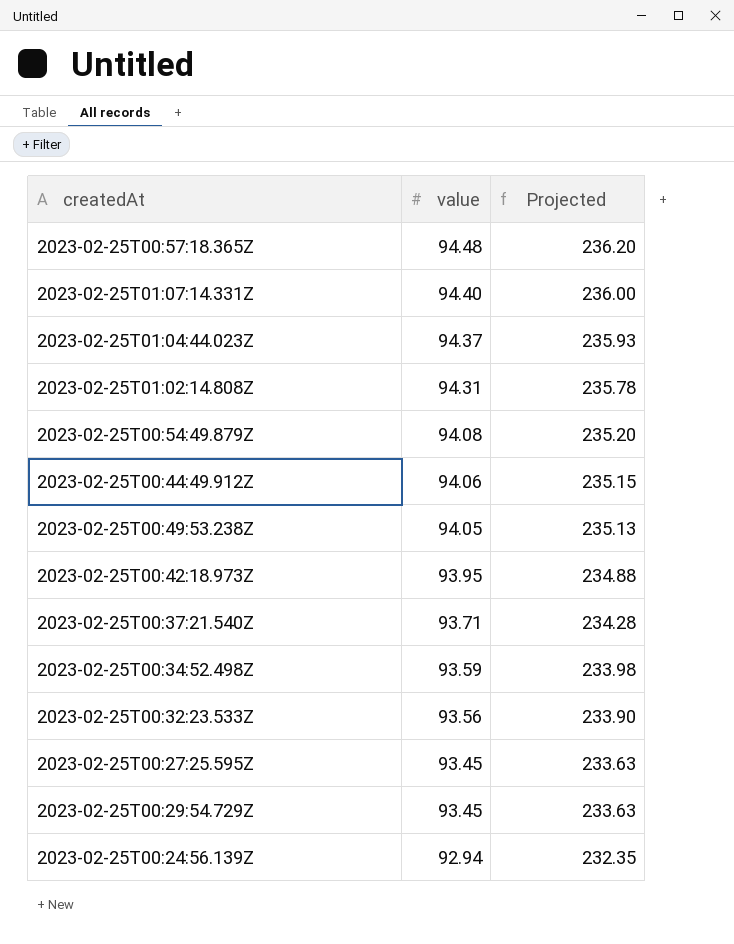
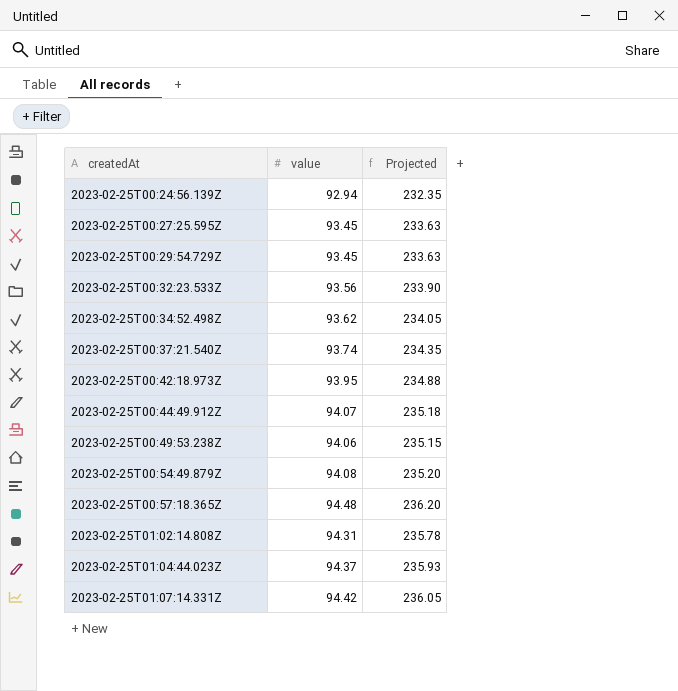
row order: value descending -> createdAt ascending
2023-02-25T00:34:52.498Z | value: 93.59 -> 93.62
2023-02-25T00:34:52.498Z | Projected: 233.98 -> 234.05
2023-02-25T00:37:21.540Z | value: 93.71 -> 93.74
2023-02-25T00:37:21.540Z | Projected: 234.28 -> 234.35
2023-02-25T00:44:49.912Z | value: 94.06 -> 94.07
2023-02-25T00:44:49.912Z | Projected: 235.15 -> 235.18
2023-02-25T00:49:53.238Z | value: 94.05 -> 94.06
2023-02-25T00:49:53.238Z | Projected: 235.13 -> 235.15
2023-02-25T01:07:14.331Z | value: 94.40 -> 94.42
2023-02-25T01:07:14.331Z | Projected: 236.00 -> 236.05

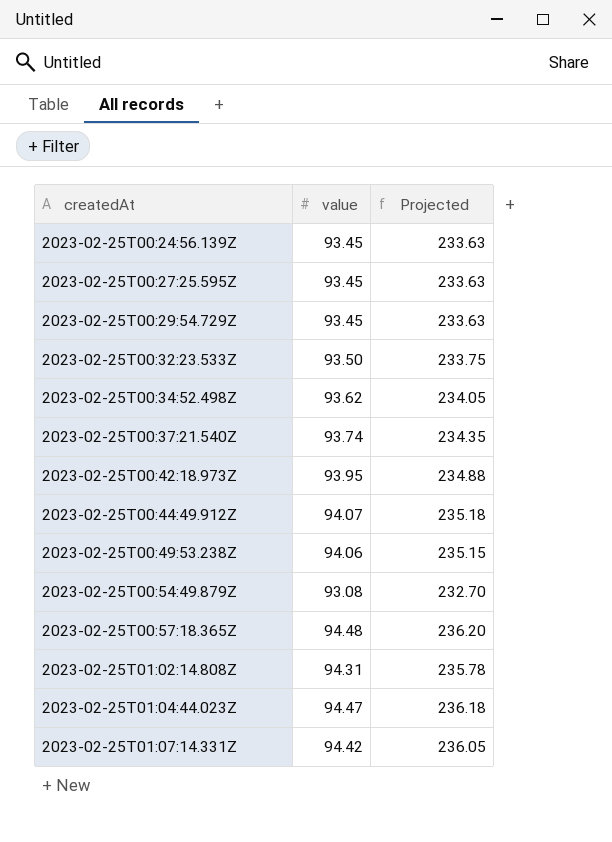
2023-02-25T00:24:56.139Z | value: 92.94 -> 93.45
2023-02-25T00:24:56.139Z | Projected: 232.35 -> 233.63
2023-02-25T00:32:23.533Z | value: 93.56 -> 93.50
2023-02-25T00:32:23.533Z | Projected: 233.90 -> 233.75
2023-02-25T00:54:49.879Z | value: 94.08 -> 93.08
2023-02-25T00:54:49.879Z | Projected: 235.20 -> 232.70
2023-02-25T01:04:44.023Z | value: 94.37 -> 94.47
2023-02-25T01:04:44.023Z | Projected: 235.93 -> 236.18

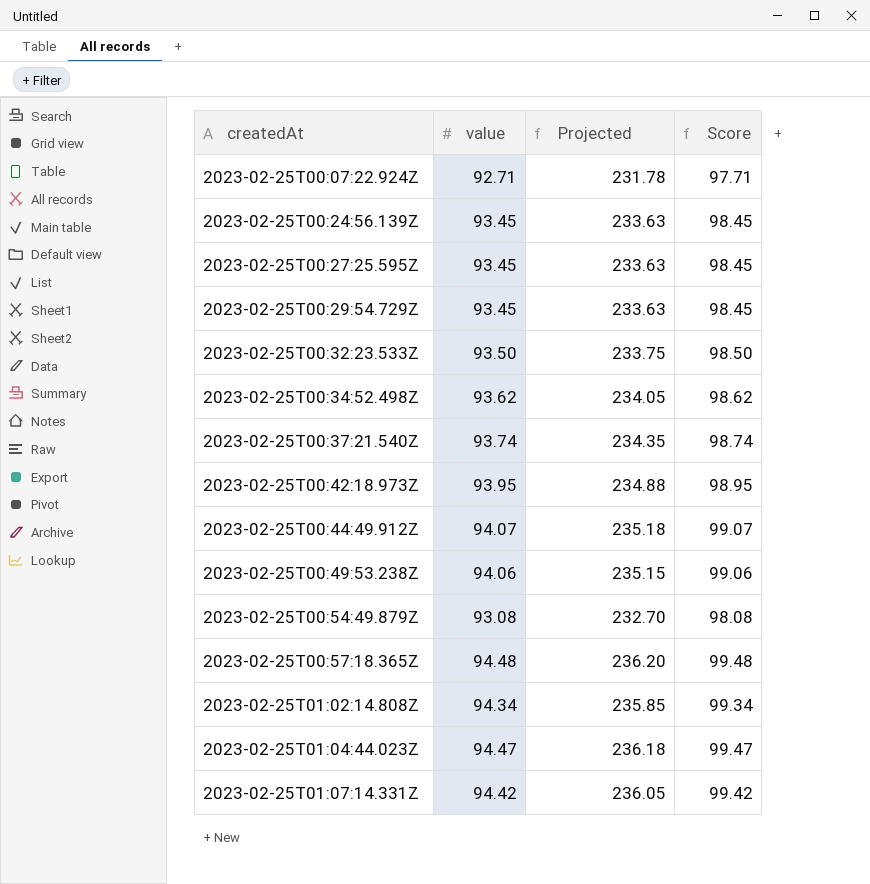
column Score | formula: none -> [value] + 5
row 2023-02-25T00:07:22.924Z: none -> 92.71 | 231.78 | 97.71
2023-02-25T01:02:14.808Z | value: 94.31 -> 94.34
2023-02-25T01:02:14.808Z | Projected: 235.78 -> 235.85

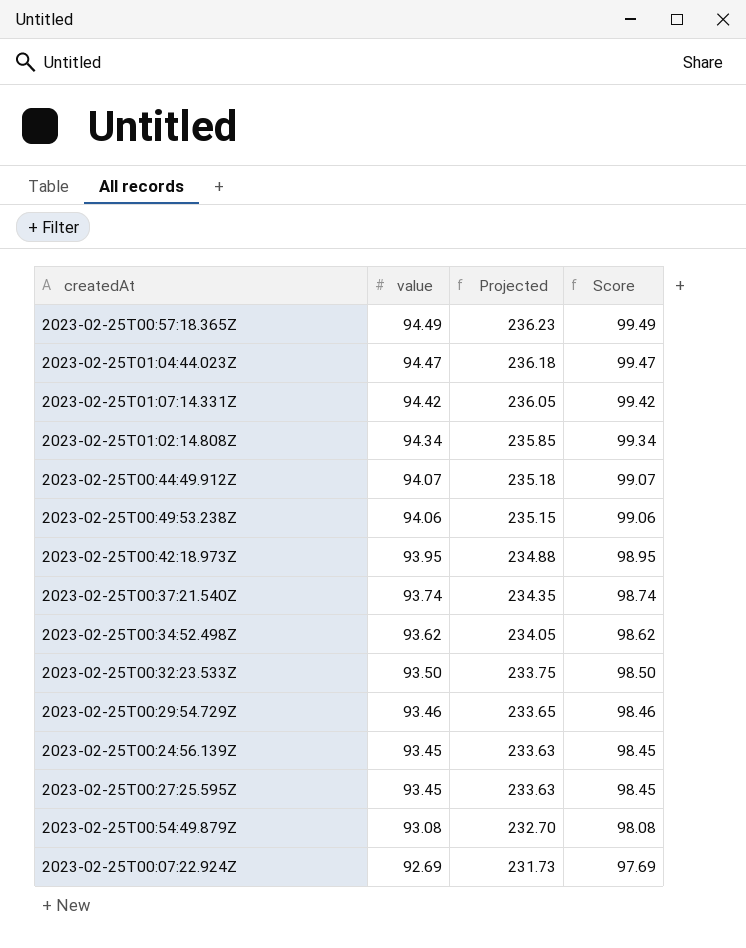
row order: createdAt ascending -> value descending
2023-02-25T00:57:18.365Z | value: 94.48 -> 94.49
2023-02-25T00:57:18.365Z | Projected: 236.20 -> 236.23
2023-02-25T00:57:18.365Z | Score: 99.48 -> 99.49
2023-02-25T00:29:54.729Z | value: 93.45 -> 93.46
2023-02-25T00:29:54.729Z | Projected: 233.63 -> 233.65
2023-02-25T00:29:54.729Z | Score: 98.45 -> 98.46
2023-02-25T00:07:22.924Z | value: 92.71 -> 92.69
2023-02-25T00:07:22.924Z | Projected: 231.78 -> 231.73
2023-02-25T00:07:22.924Z | Score: 97.71 -> 97.69

